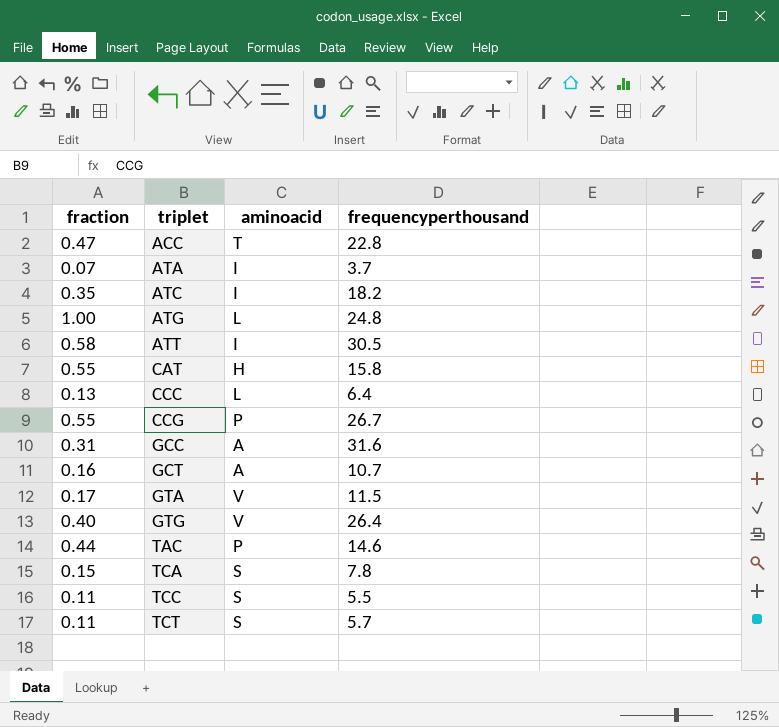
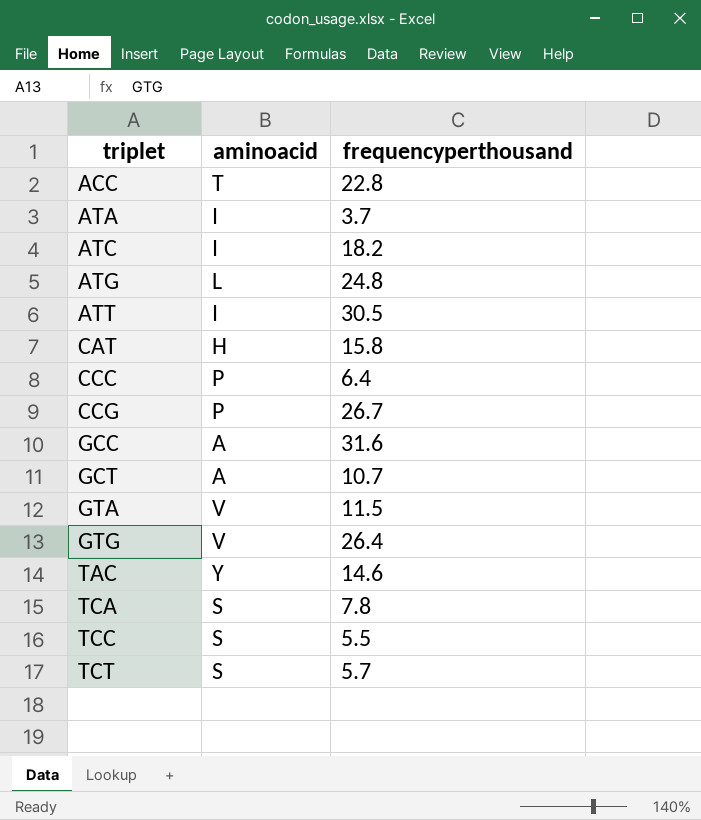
column fraction | position: 1 -> none
CCC | aminoacid: L -> P
TAC | aminoacid: P -> Y

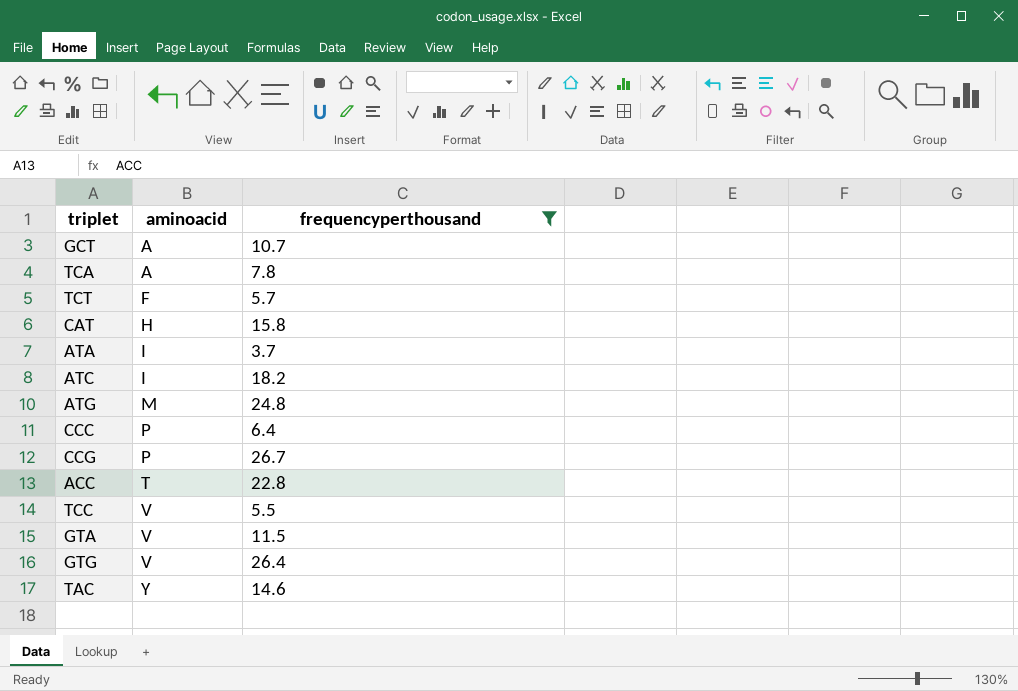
filter: none -> frequencyperthousand <= 26.7
row order: triplet ascending -> aminoacid ascending
TCA | aminoacid: S -> A
TCT | aminoacid: S -> F
ATG | aminoacid: L -> M
TCC | aminoacid: S -> V

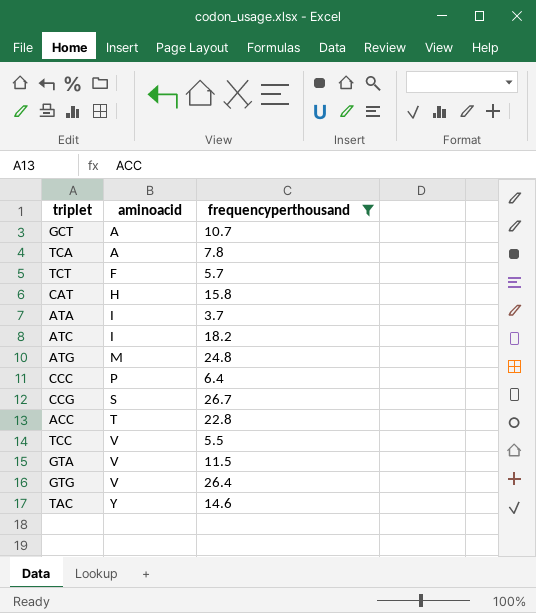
CCG | aminoacid: P -> S

